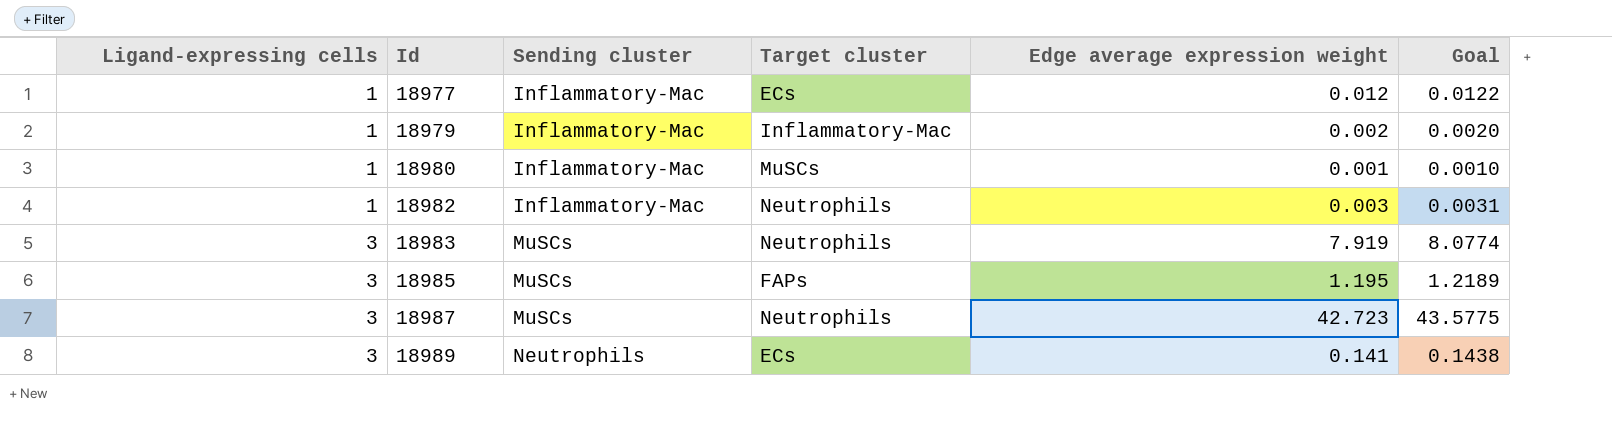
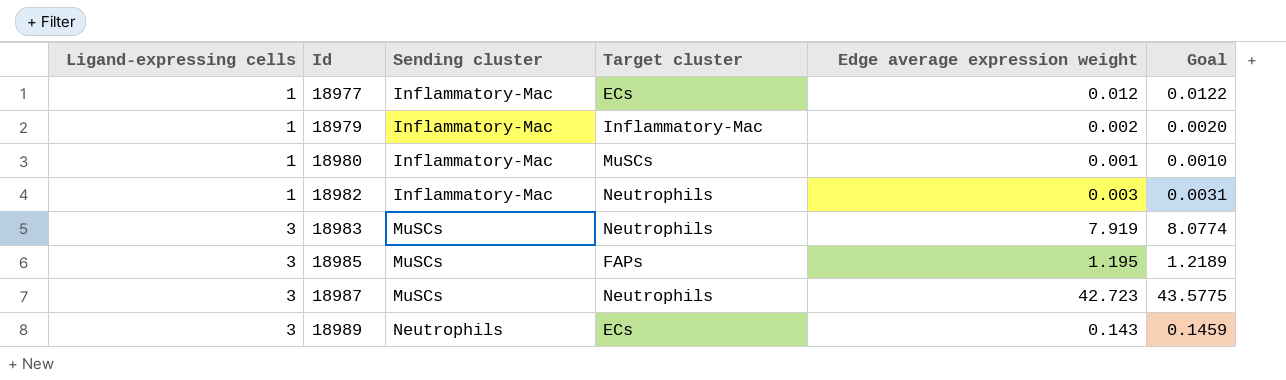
18989 | Edge average expression weight: 0.141 -> 0.143
18989 | Goal: 0.1438 -> 0.1459

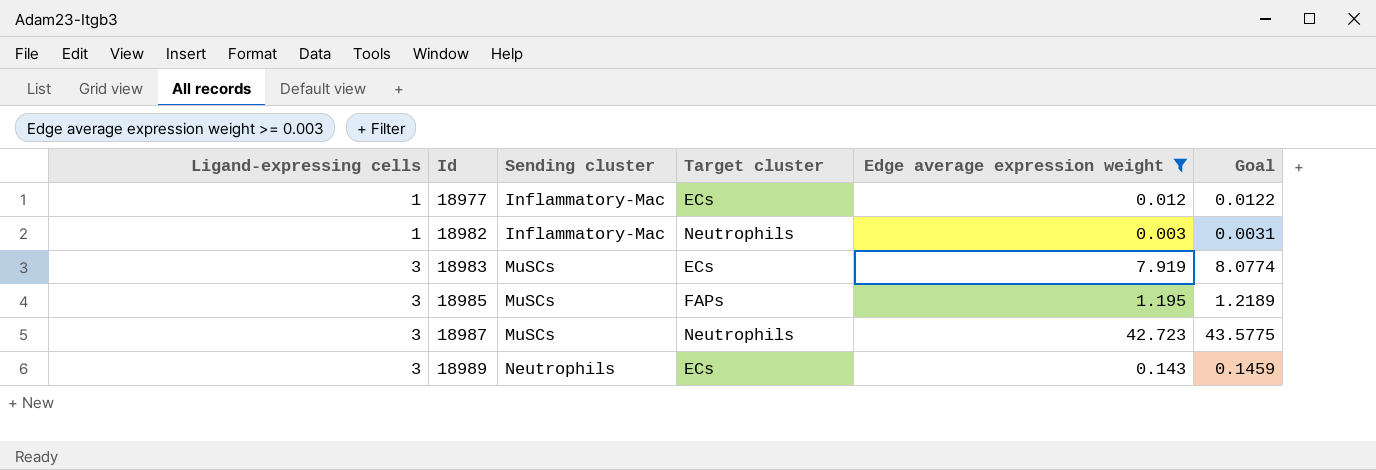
filter: none -> Edge average expression weight >= 0.003
18983 | Target cluster: Neutrophils -> ECs

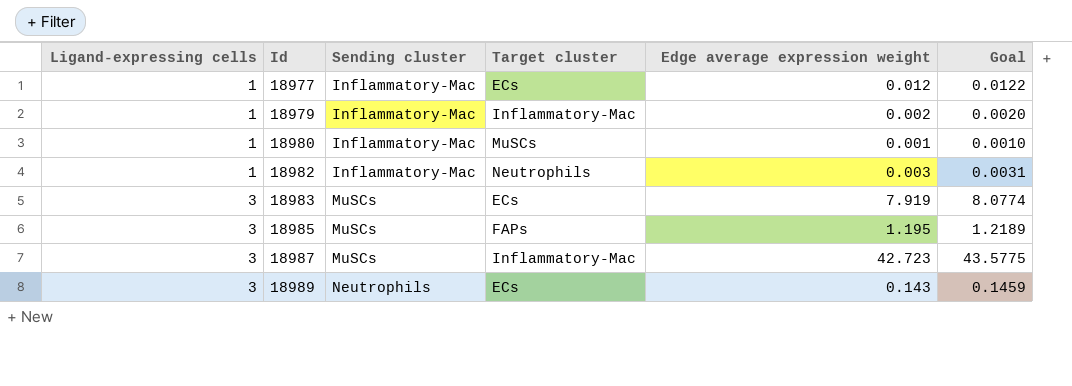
filter: Edge average expression weight >= 0.003 -> none
18987 | Target cluster: Neutrophils -> Inflammatory-Mac

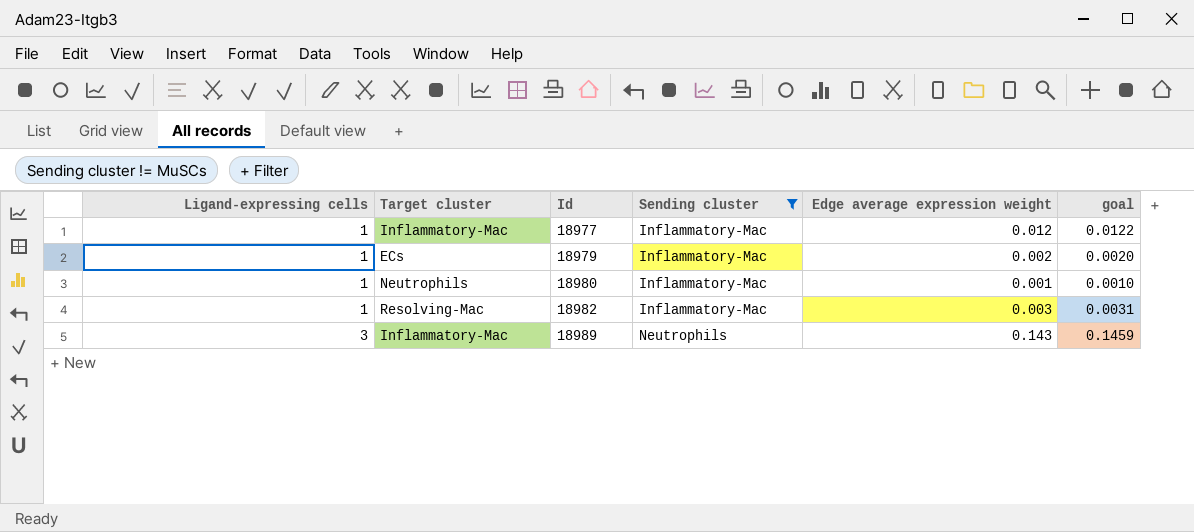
filter: none -> Sending cluster != MuSCs
column Target cluster | position: 4 -> 2
column name: Goal -> goal
18977 | Target cluster: ECs -> Inflammatory-Mac
18979 | Target cluster: Inflammatory-Mac -> ECs
18980 | Target cluster: MuSCs -> Neutrophils
18982 | Target cluster: Neutrophils -> Resolving-Mac
18989 | Target cluster: ECs -> Inflammatory-Mac

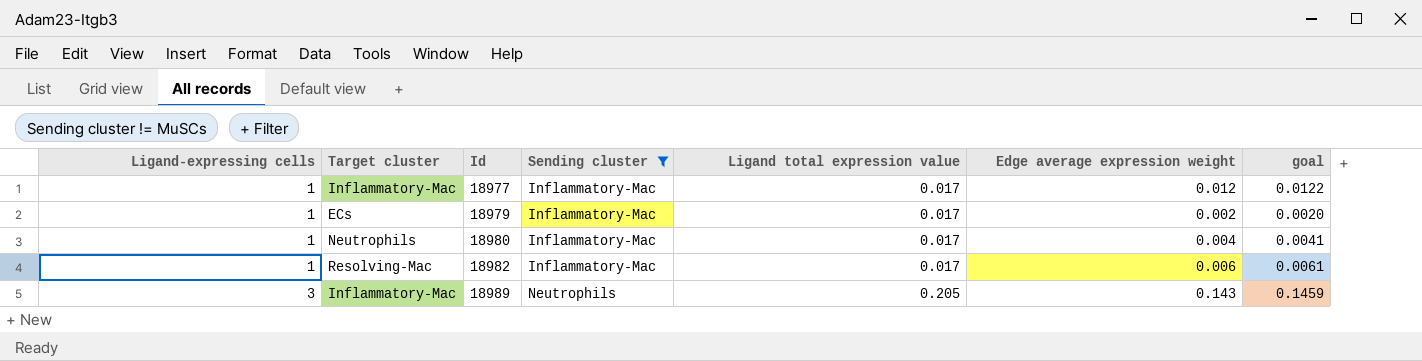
column Ligand total expression value | position: none -> 5
18980 | Edge average expression weight: 0.001 -> 0.004
18980 | goal: 0.0010 -> 0.0041
18982 | Edge average expression weight: 0.003 -> 0.006
18982 | goal: 0.0031 -> 0.0061

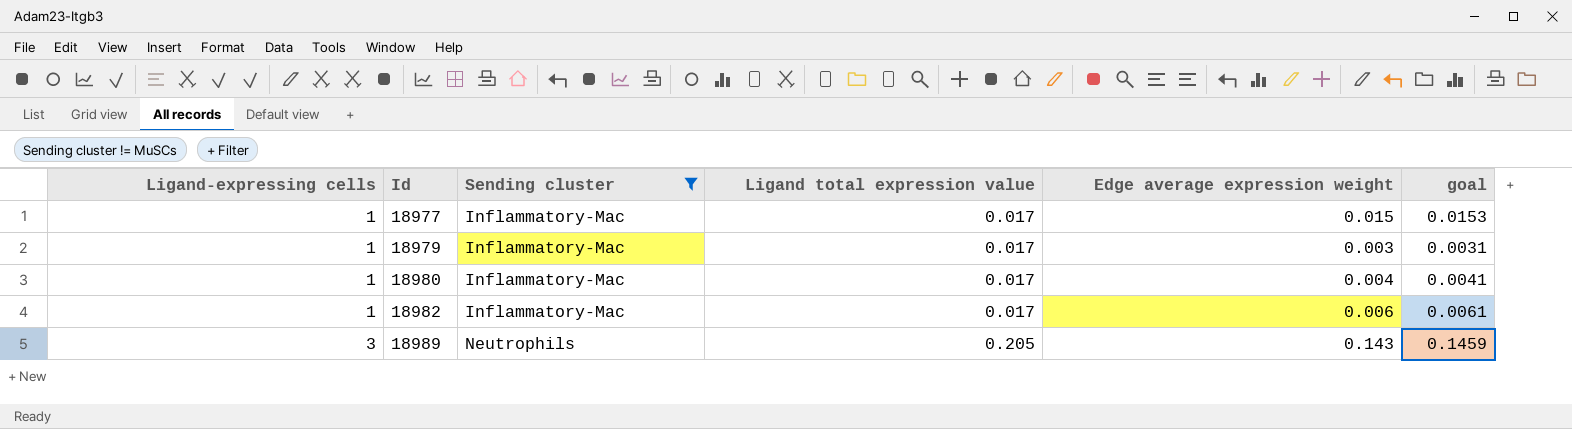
column Target cluster | position: 2 -> none
18977 | Edge average expression weight: 0.012 -> 0.015
18977 | goal: 0.0122 -> 0.0153
18979 | Edge average expression weight: 0.002 -> 0.003
18979 | goal: 0.0020 -> 0.0031

